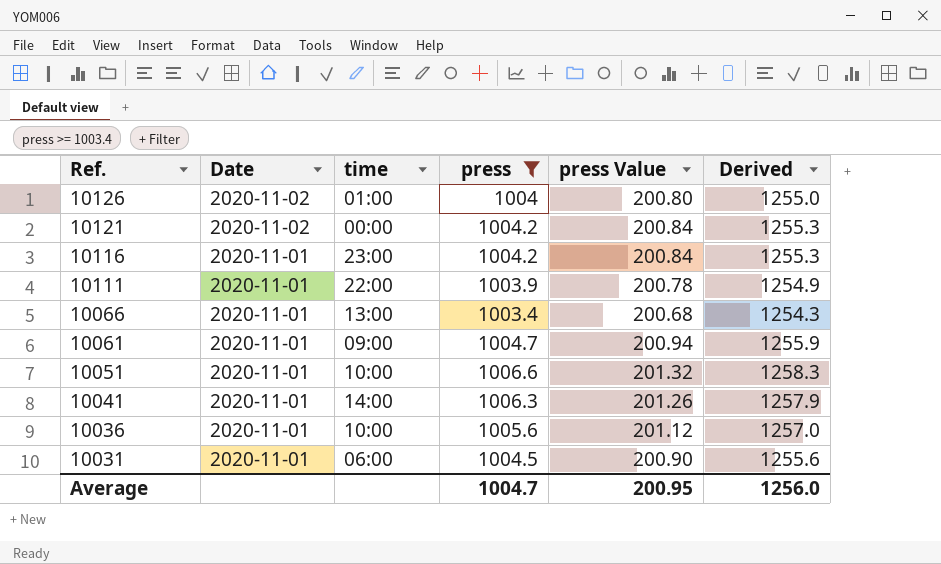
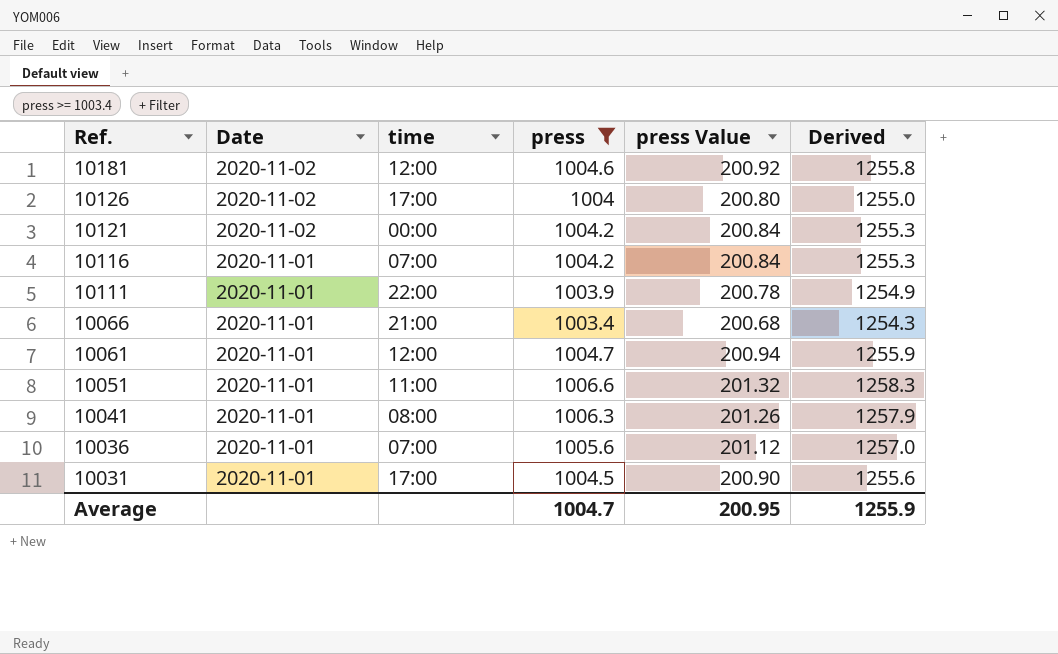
row 10181: none -> 2020-11-02 | 12:00 | 1004.6 | 200.92 | 1255.8
10126 | time: 01:00 -> 17:00
10116 | time: 23:00 -> 07:00
10066 | time: 13:00 -> 21:00
10061 | time: 09:00 -> 12:00
10051 | time: 10:00 -> 11:00
10041 | time: 14:00 -> 08:00
10036 | time: 10:00 -> 07:00
10031 | time: 06:00 -> 17:00
Average | Derived: 1256.0 -> 1255.9

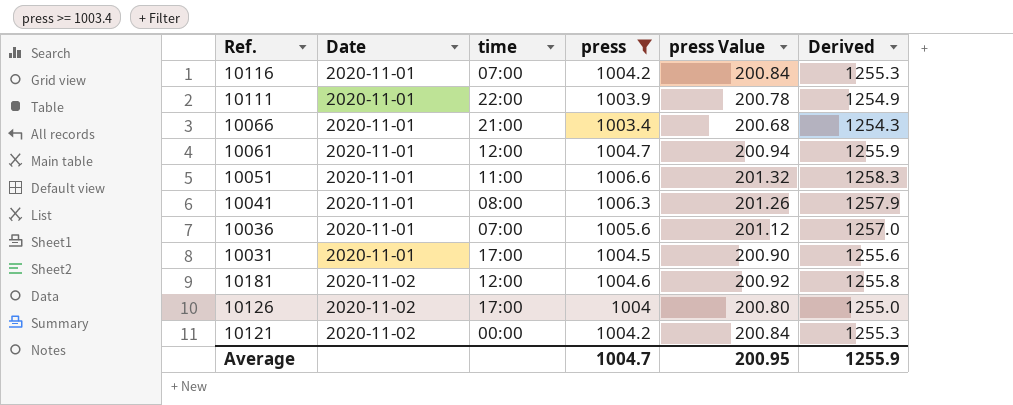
row order: Ref. descending -> Date ascending

